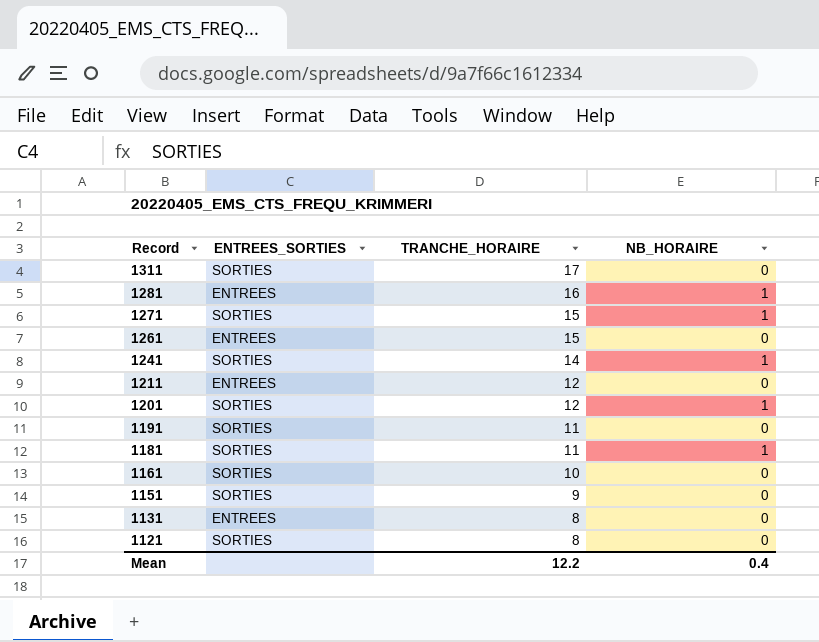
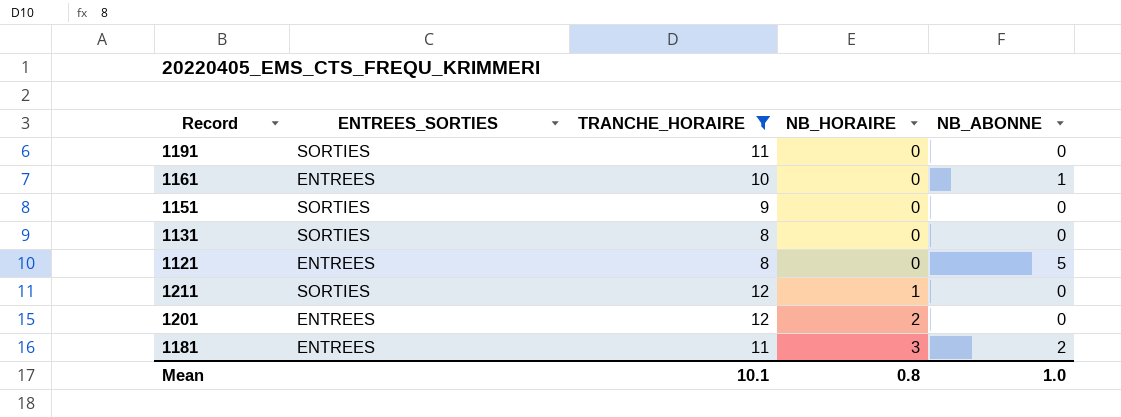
filter: none -> TRANCHE_HORAIRE <= 12
row order: Record descending -> NB_HORAIRE ascending
column NB_ABONNE | position: none -> 5
1161 | ENTREES_SORTIES: SORTIES -> ENTREES
1131 | ENTREES_SORTIES: ENTREES -> SORTIES
1121 | ENTREES_SORTIES: SORTIES -> ENTREES
1211 | ENTREES_SORTIES: ENTREES -> SORTIES
1211 | NB_HORAIRE: 0 -> 1
1201 | ENTREES_SORTIES: SORTIES -> ENTREES
1201 | NB_HORAIRE: 1 -> 2
1181 | ENTREES_SORTIES: SORTIES -> ENTREES
1181 | NB_HORAIRE: 1 -> 3
Mean | TRANCHE_HORAIRE: 12.2 -> 10.1
Mean | NB_HORAIRE: 0.4 -> 0.8

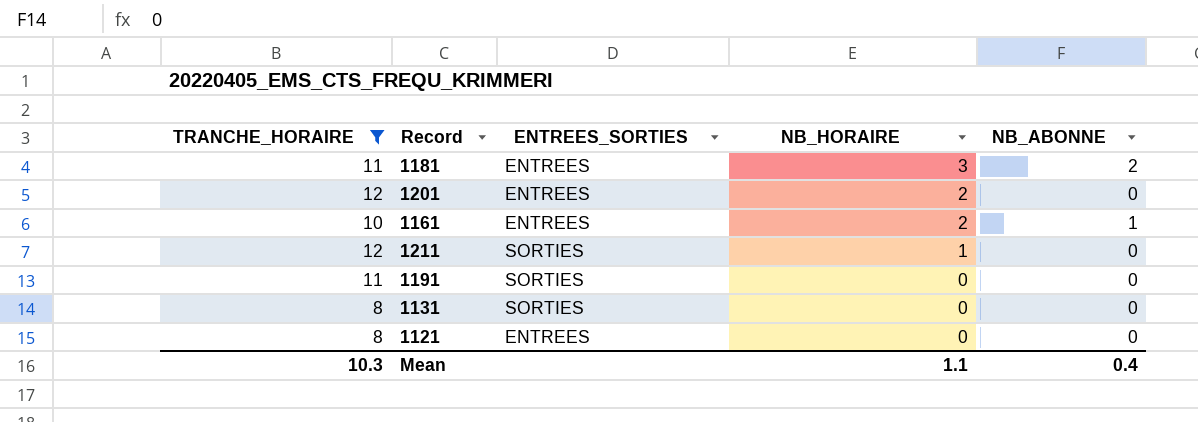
row order: NB_HORAIRE ascending -> NB_HORAIRE descending
column TRANCHE_HORAIRE | position: 3 -> 1
row 1151: SORTIES | 9 | 0 | 0 -> none
1161 | NB_HORAIRE: 0 -> 2
1121 | NB_ABONNE: 5 -> 0
Mean | TRANCHE_HORAIRE: 10.1 -> 10.3
Mean | NB_HORAIRE: 0.8 -> 1.1
Mean | NB_ABONNE: 1.0 -> 0.4

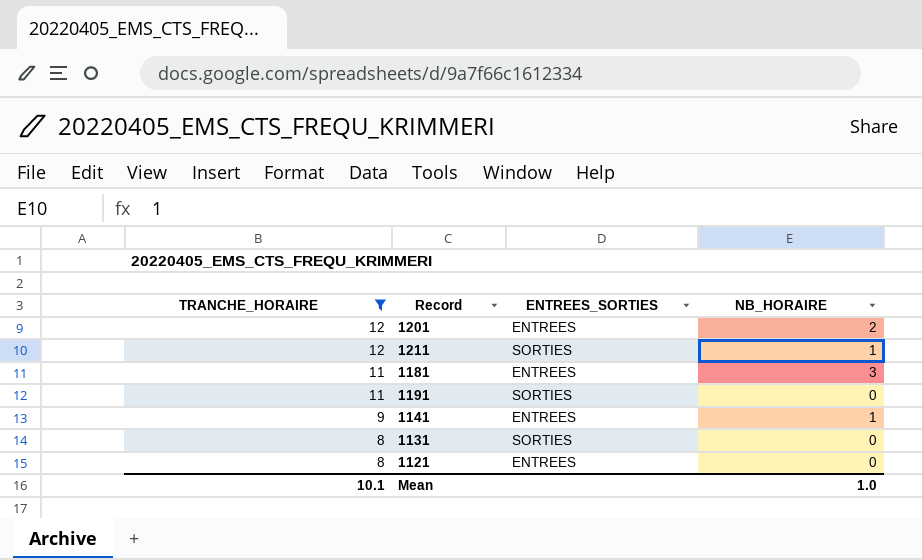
row order: NB_HORAIRE descending -> TRANCHE_HORAIRE descending
column NB_ABONNE | position: 5 -> none
row 1161: 10 | ENTREES | 2 | 1 -> none
row 1141: none -> 9 | ENTREES | 1
Mean | TRANCHE_HORAIRE: 10.3 -> 10.1
Mean | NB_HORAIRE: 1.1 -> 1.0

